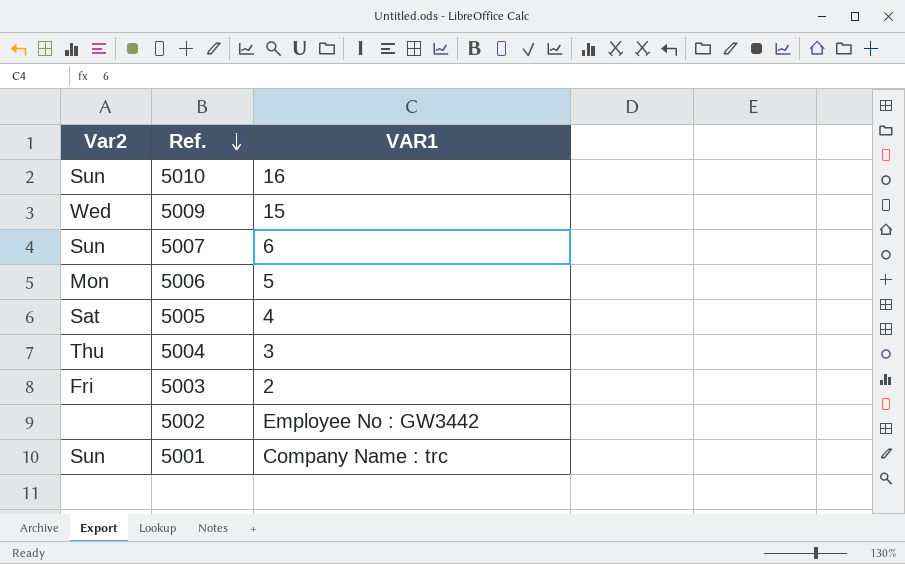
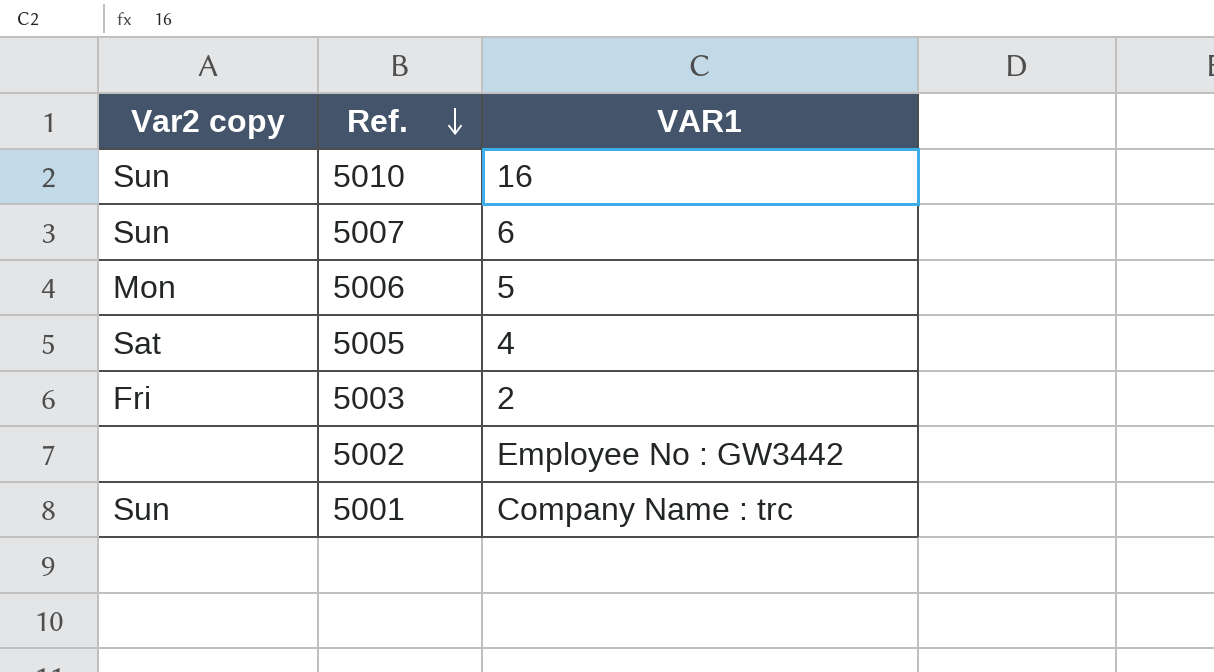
column name: Var2 -> Var2 copy
row 5009: Wed | 15 -> none
row 5004: Thu | 3 -> none

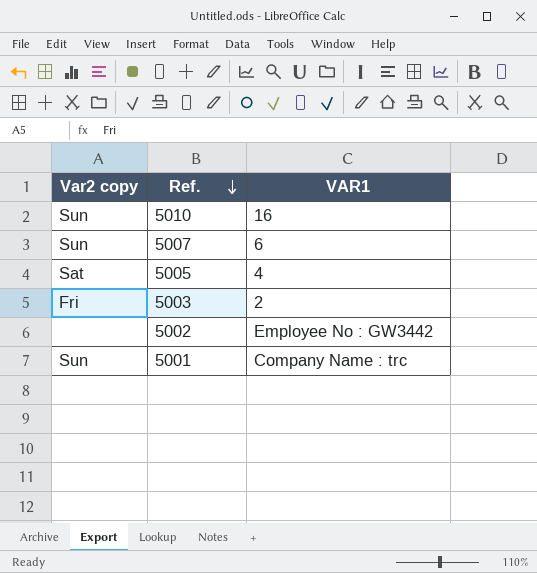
row 5006: Mon | 5 -> none

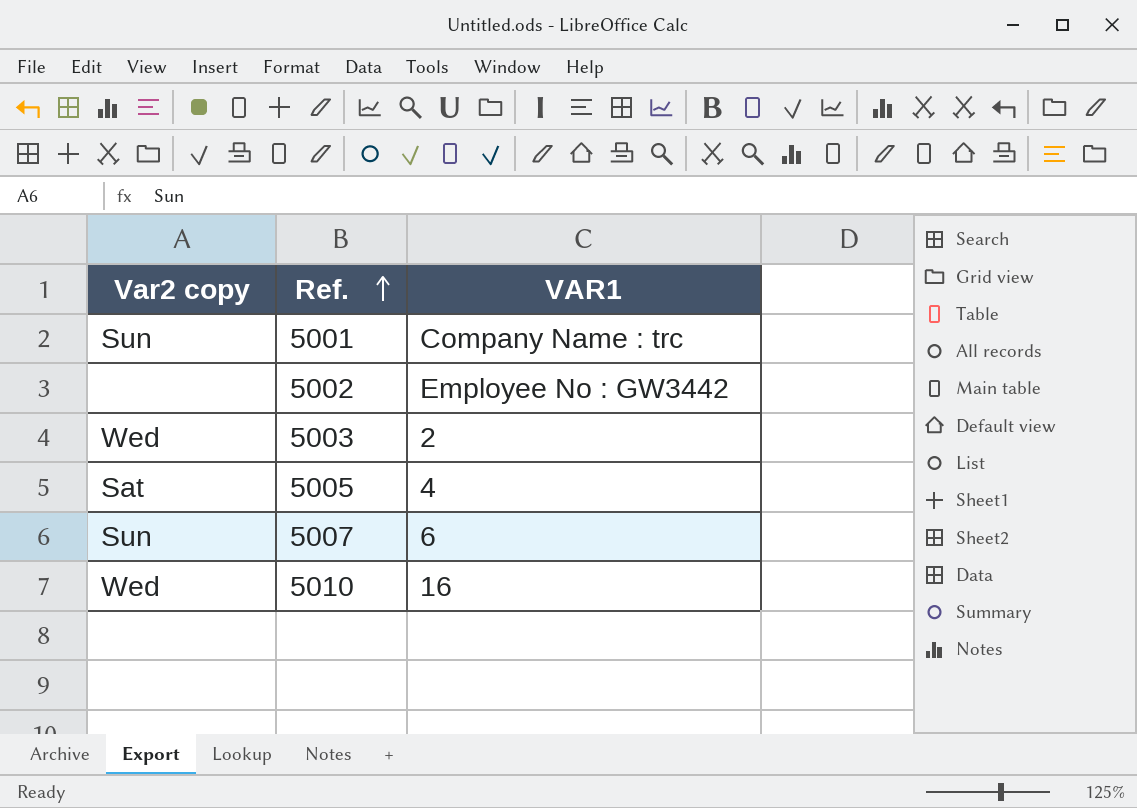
row order: Ref. descending -> Ref. ascending
5003 | Var2 copy: Fri -> Wed
5010 | Var2 copy: Sun -> Wed

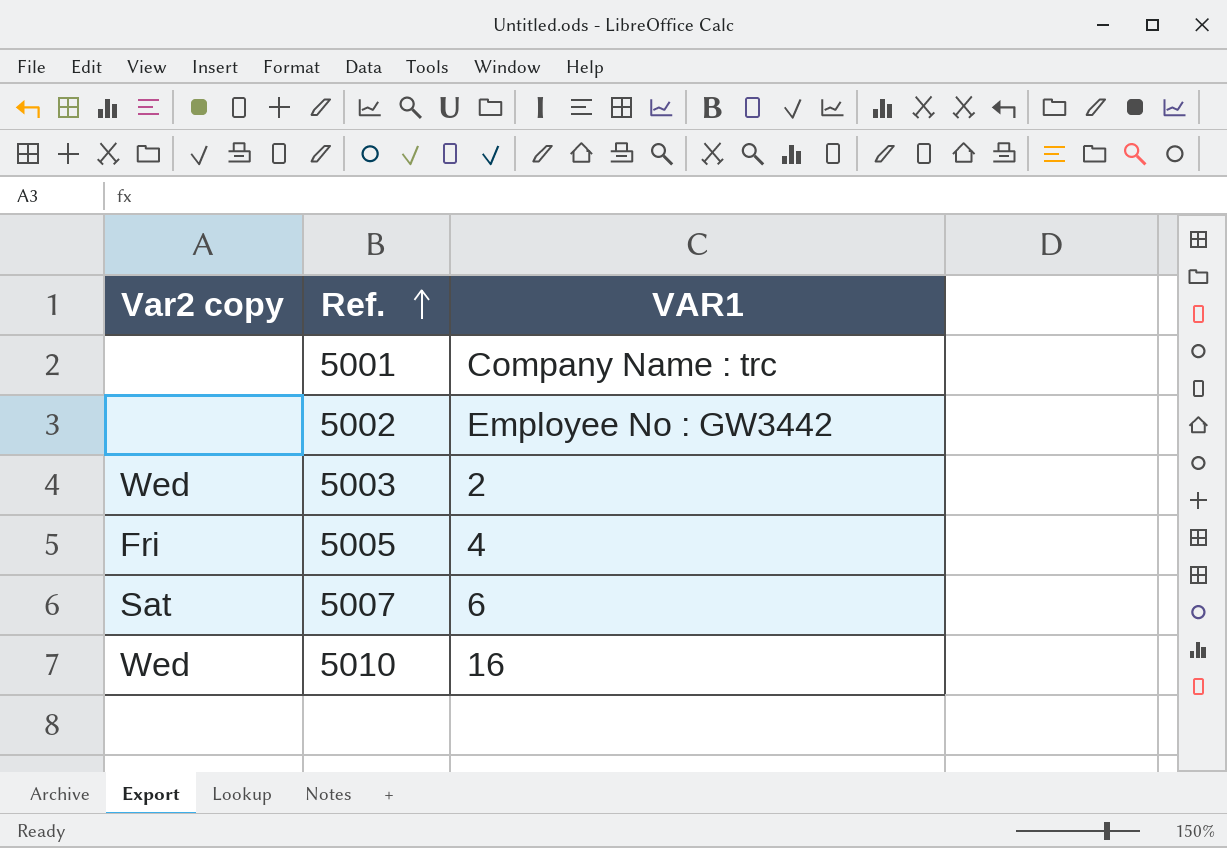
5001 | Var2 copy: Sun -> none
5005 | Var2 copy: Sat -> Fri
5007 | Var2 copy: Sun -> Sat

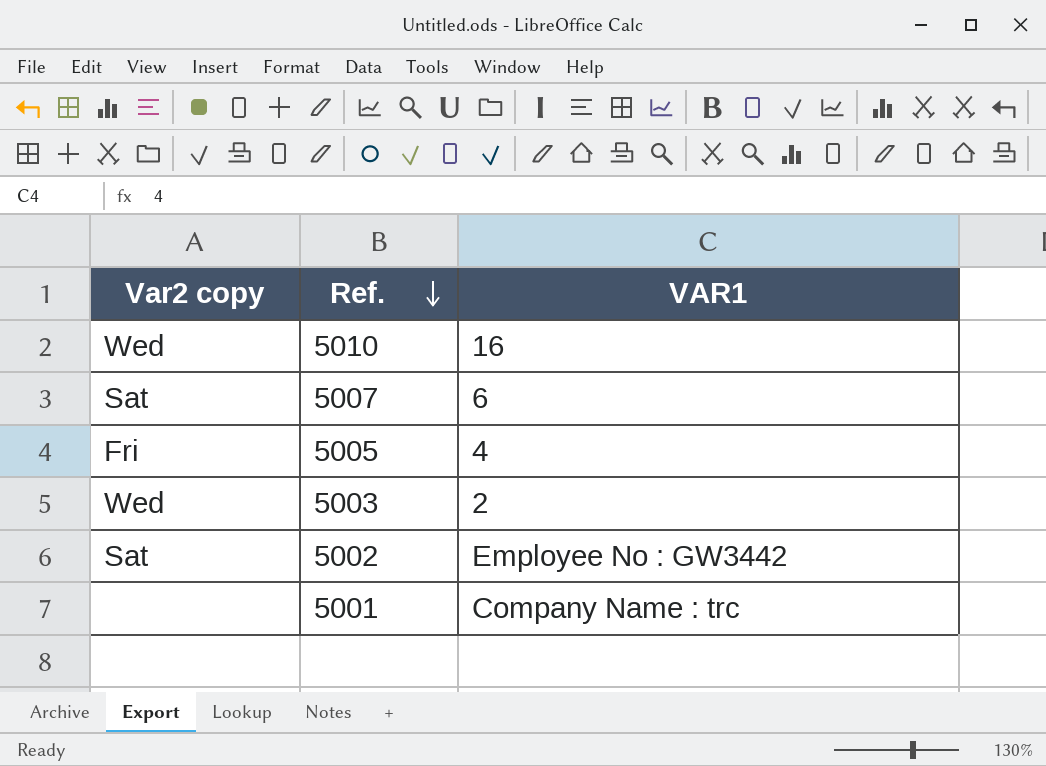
row order: Ref. ascending -> Ref. descending
5002 | Var2 copy: none -> Sat

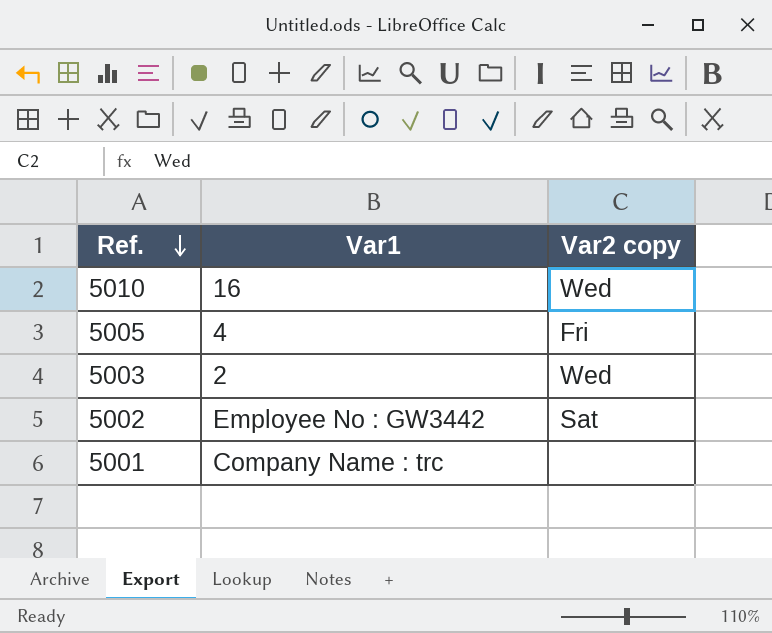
column name: VAR1 -> Var1
column Var2 copy | position: 1 -> 3
row 5007: Sat | 6 -> none

